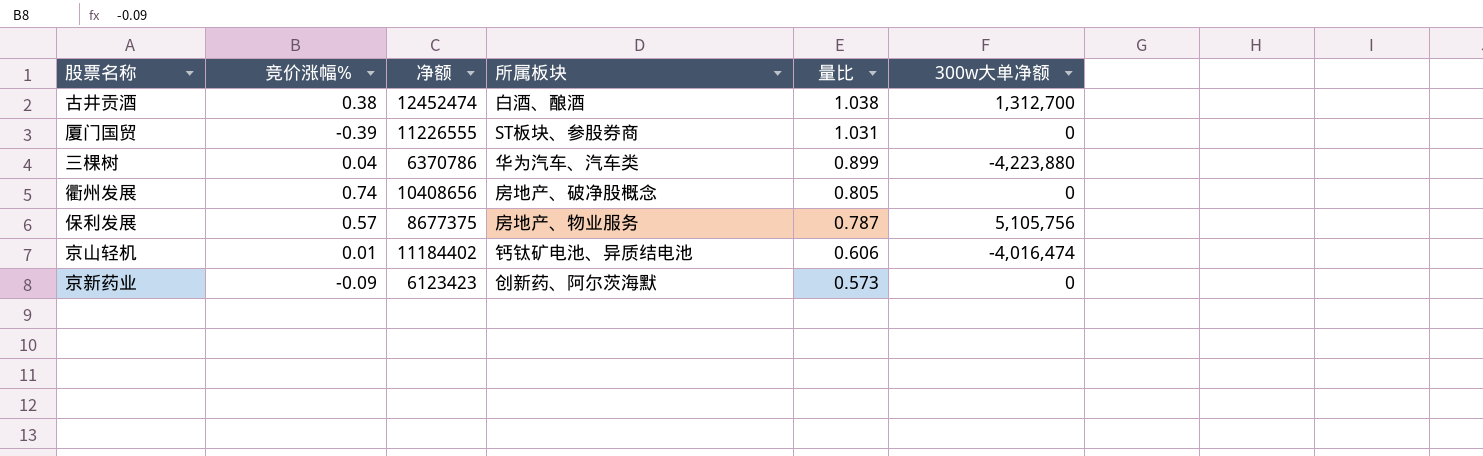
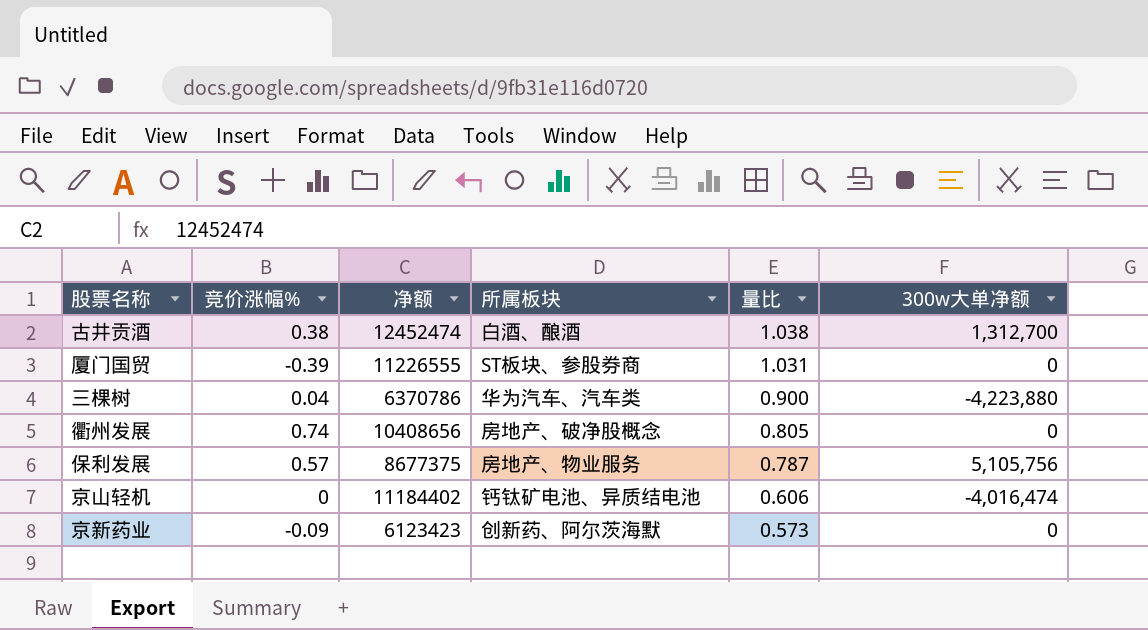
三棵树 | 量比: 0.899 -> 0.900
京山轻机 | 竞价涨幅%: 0.01 -> 0

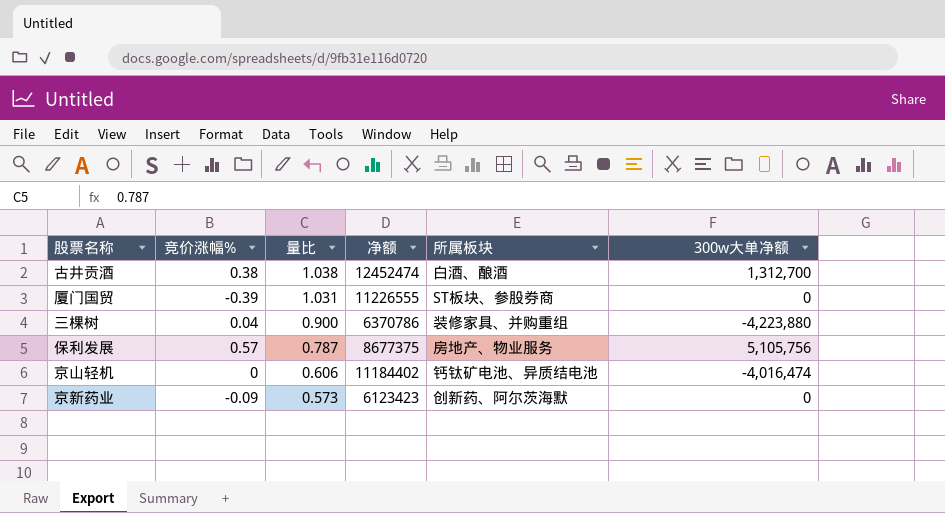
column 量比 | position: 5 -> 3
row 衢州发展: 0.74 | 10408656 | 房地产、破净股概念 | 0.805 | 0 -> none
三棵树 | 所属板块: 华为汽车、汽车类 -> 装修家具、并购重组

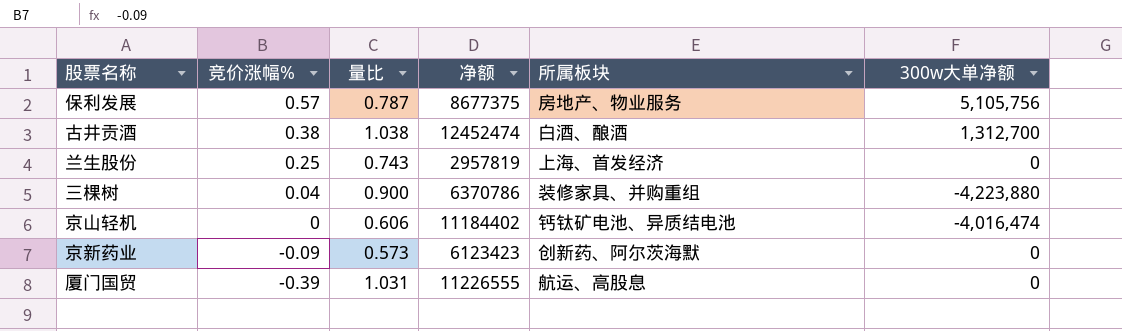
row order: 量比 descending -> 竞价涨幅% descending
row 兰生股份: none -> 0.25 | 0.743 | 2957819 | 上海、首发经济 | 0
厦门国贸 | 所属板块: ST板块、参股券商 -> 航运、高股息

